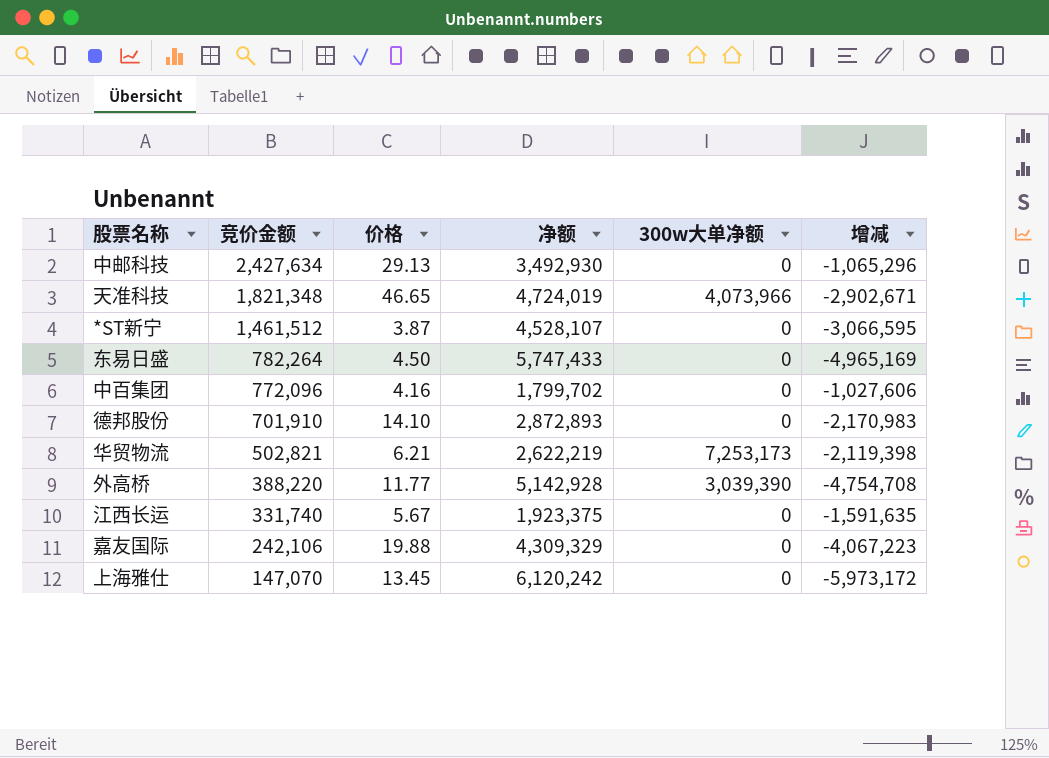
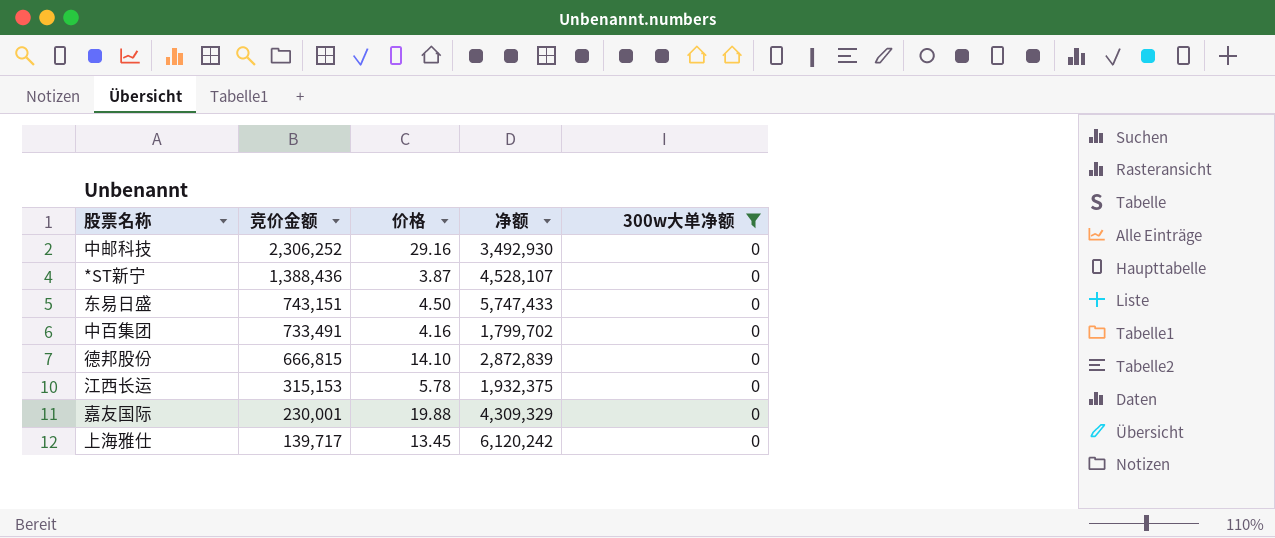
filter: none -> 300w大单净额 = 0
column 增减 | formula: [竞价金额] - [净额] -> none
中邮科技 | 竞价金额: 2,427,634 -> 2,306,252
中邮科技 | 价格: 29.13 -> 29.16
*ST新宁 | 竞价金额: 1,461,512 -> 1,388,436
东易日盛 | 竞价金额: 782,264 -> 743,151
中百集团 | 竞价金额: 772,096 -> 733,491
德邦股份 | 竞价金额: 701,910 -> 666,815
德邦股份 | 净额: 2,872,893 -> 2,872,839
江西长运 | 竞价金额: 331,740 -> 315,153
江西长运 | 价格: 5.67 -> 5.78
江西长运 | 净额: 1,923,375 -> 1,932,375
嘉友国际 | 竞价金额: 242,106 -> 230,001
上海雅仕 | 竞价金额: 147,070 -> 139,717

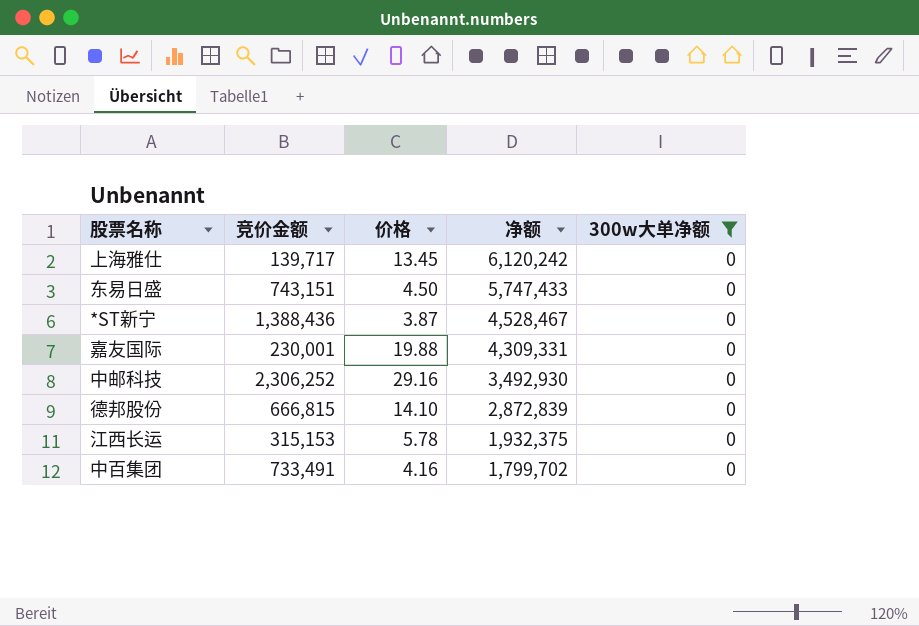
row order: 竞价金额 descending -> 净额 descending
*ST新宁 | 净额: 4,528,107 -> 4,528,467
嘉友国际 | 净额: 4,309,329 -> 4,309,331

